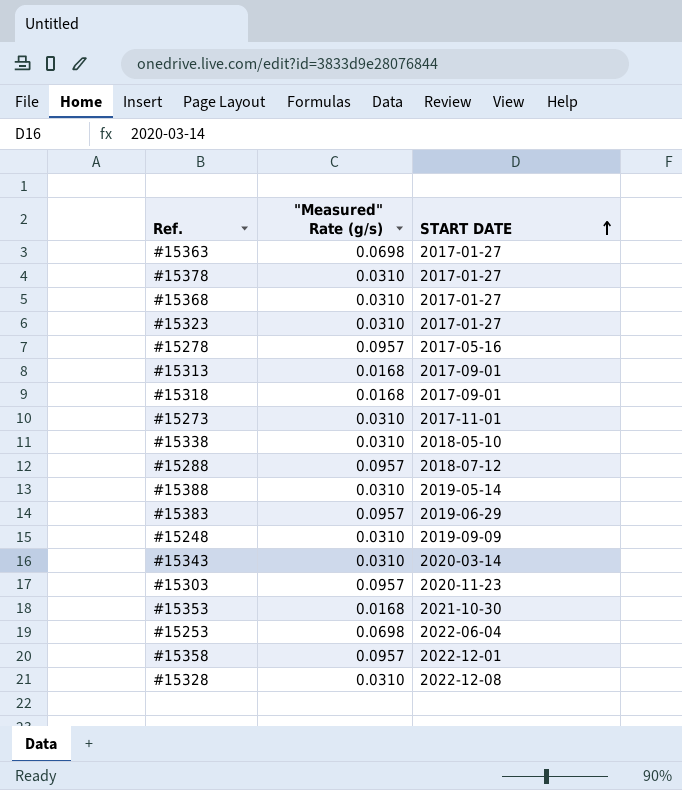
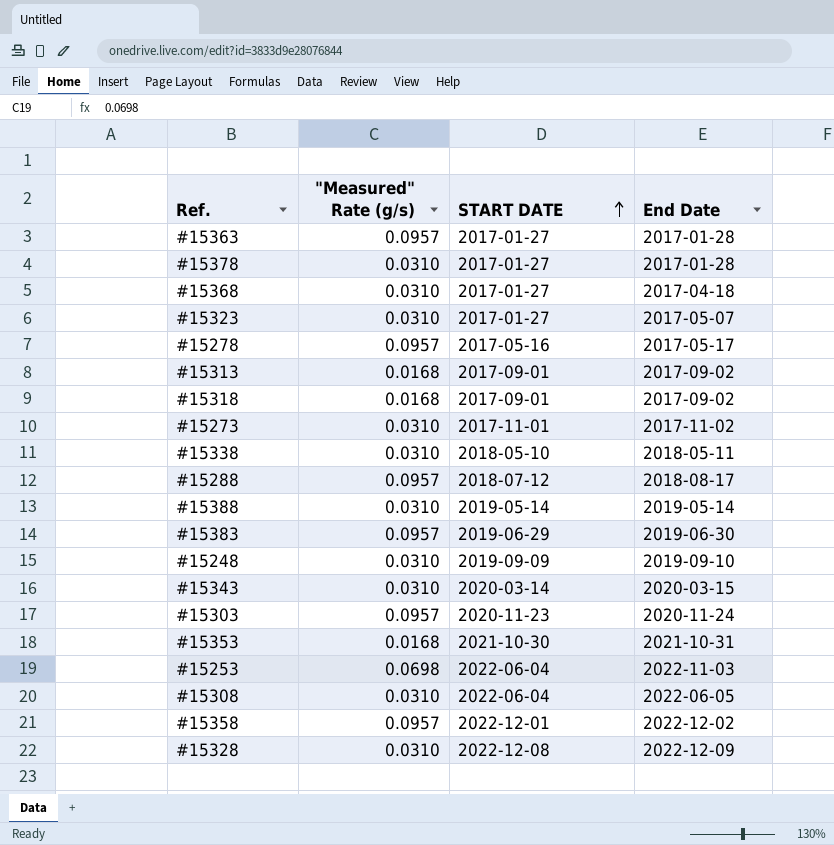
column End Date | position: none -> 4
#15363 | "Measured" Rate (g/s): 0.0698 -> 0.0957
row #15308: none -> 0.0310 | 2022-06-04 | 2022-06-05

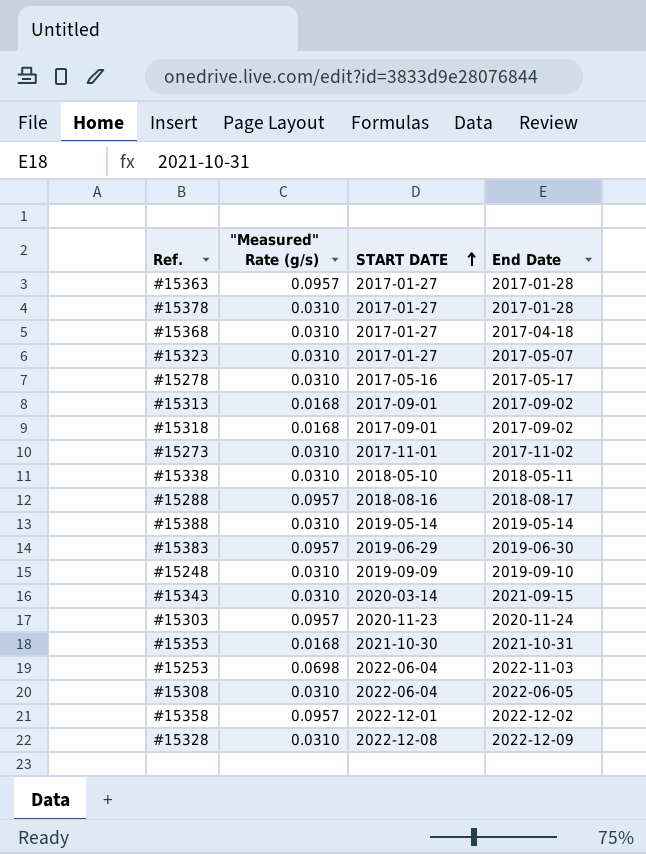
#15278 | "Measured" Rate (g/s): 0.0957 -> 0.0310
#15288 | START DATE: 2018-07-12 -> 2018-08-16
#15343 | End Date: 2020-03-15 -> 2021-09-15

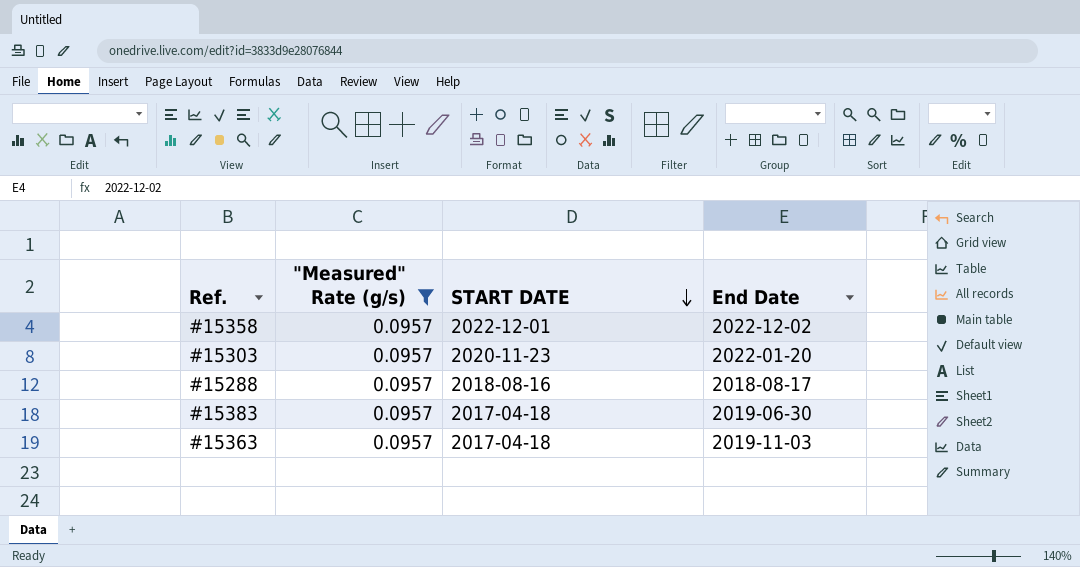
filter: none -> "Measured" Rate (g/s) = 0.0957
row order: START DATE ascending -> START DATE descending
#15303 | End Date: 2020-11-24 -> 2022-01-20
#15383 | START DATE: 2019-06-29 -> 2017-04-18
#15363 | START DATE: 2017-01-27 -> 2017-04-18
#15363 | End Date: 2017-01-28 -> 2019-11-03

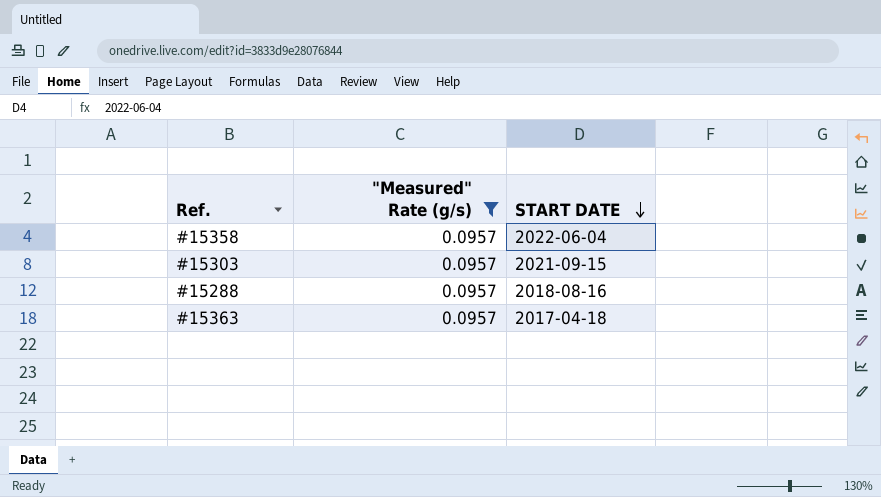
column End Date | position: 4 -> none
row #15383: 0.0957 | 2017-04-18 | 2019-06-30 -> none
#15358 | START DATE: 2022-12-01 -> 2022-06-04
#15303 | START DATE: 2020-11-23 -> 2021-09-15

